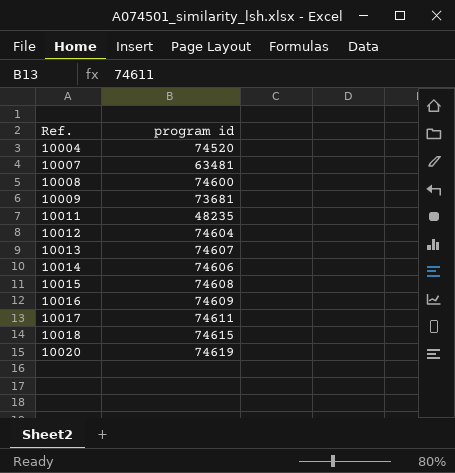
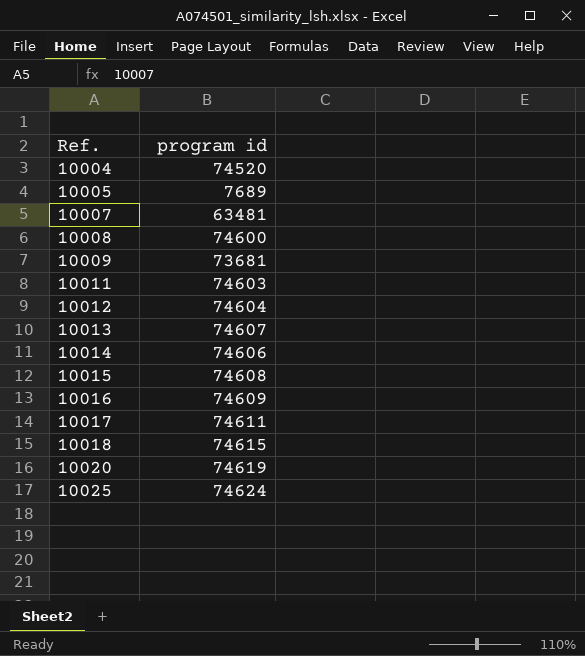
row 10005: none -> 7689
10011 | program id: 48235 -> 74603
row 10025: none -> 74624

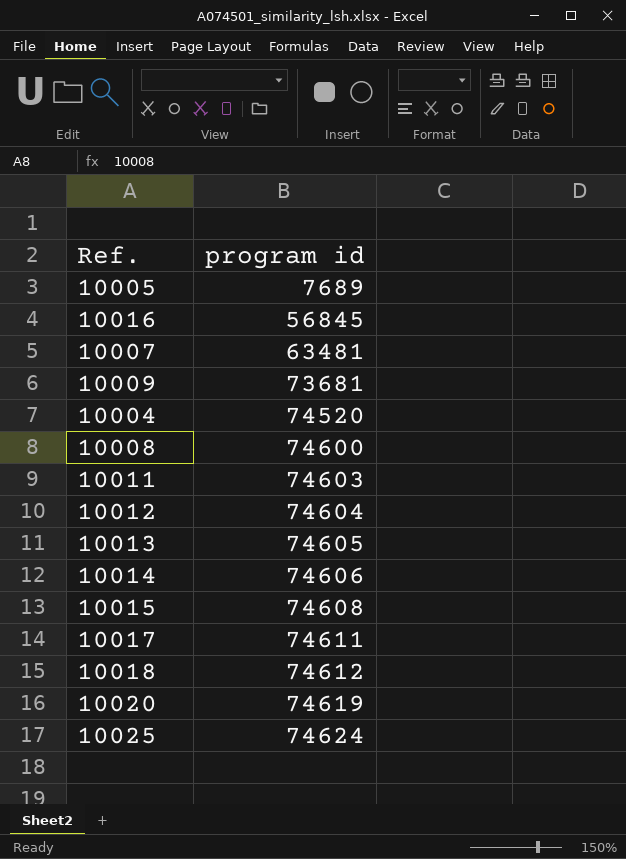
row order: Ref. ascending -> program id ascending
10016 | program id: 74609 -> 56845
10013 | program id: 74607 -> 74605
10018 | program id: 74615 -> 74612

